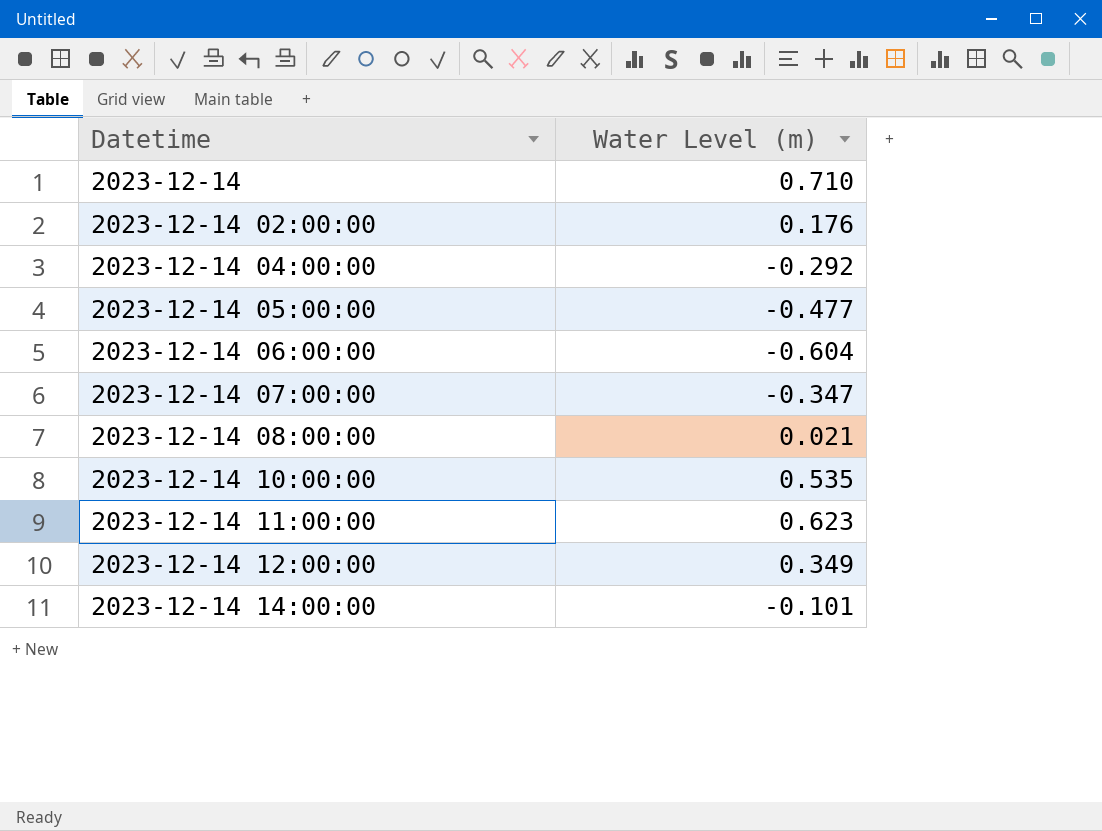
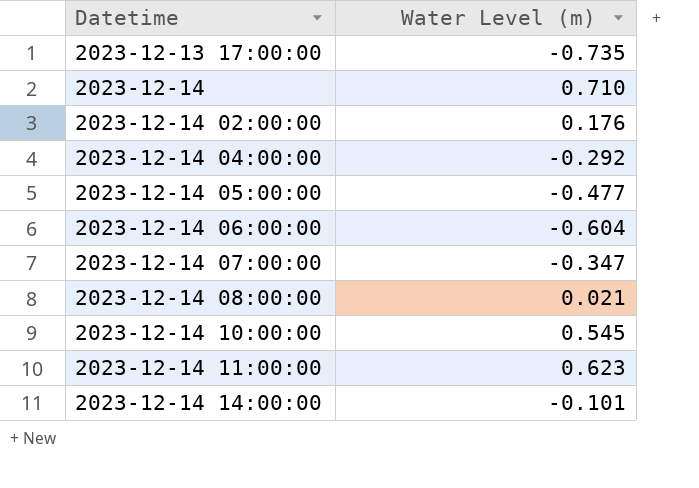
row 2023-12-14 12:00:00: 0.349 -> none
row 2023-12-13 17:00:00: none -> -0.735
2023-12-14 10:00:00 | Water Level (m): 0.535 -> 0.545

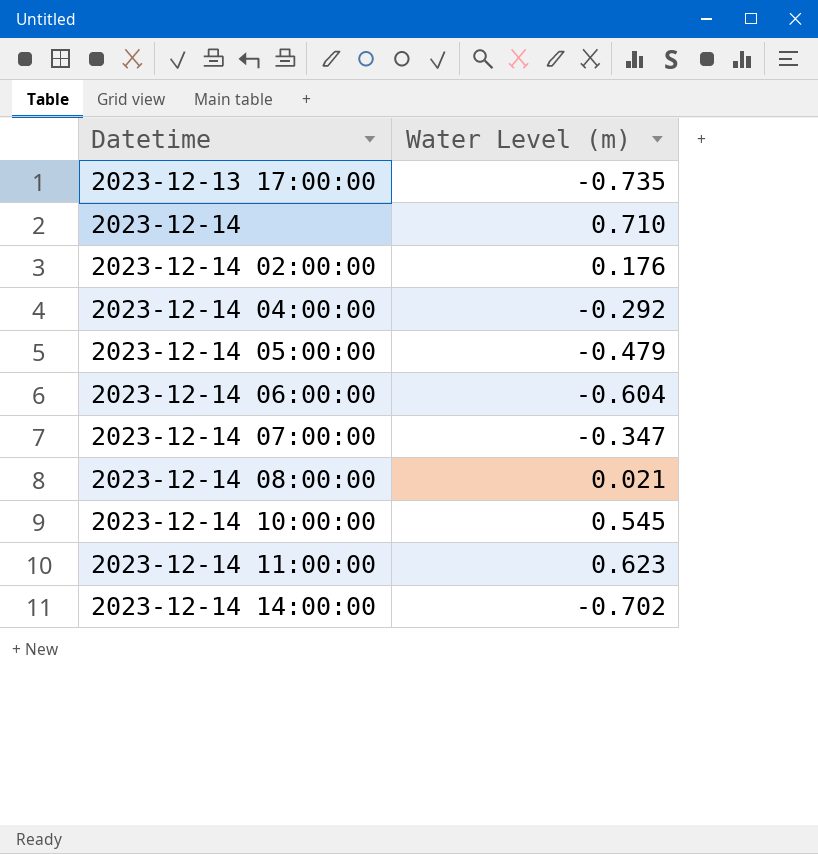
2023-12-14 05:00:00 | Water Level (m): -0.477 -> -0.479
2023-12-14 14:00:00 | Water Level (m): -0.101 -> -0.702

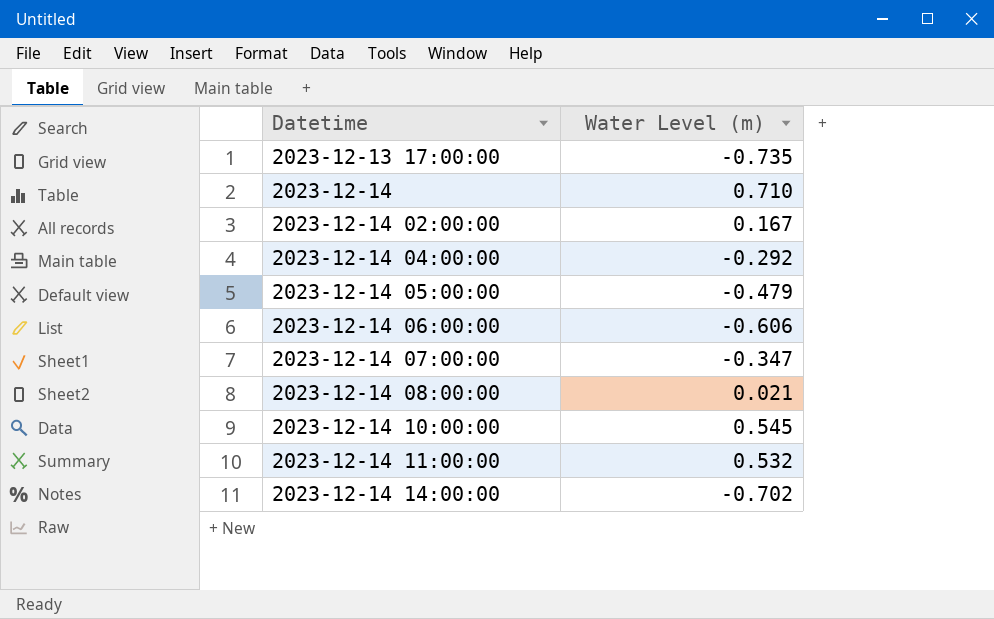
2023-12-14 02:00:00 | Water Level (m): 0.176 -> 0.167
2023-12-14 06:00:00 | Water Level (m): -0.604 -> -0.606
2023-12-14 11:00:00 | Water Level (m): 0.623 -> 0.532

